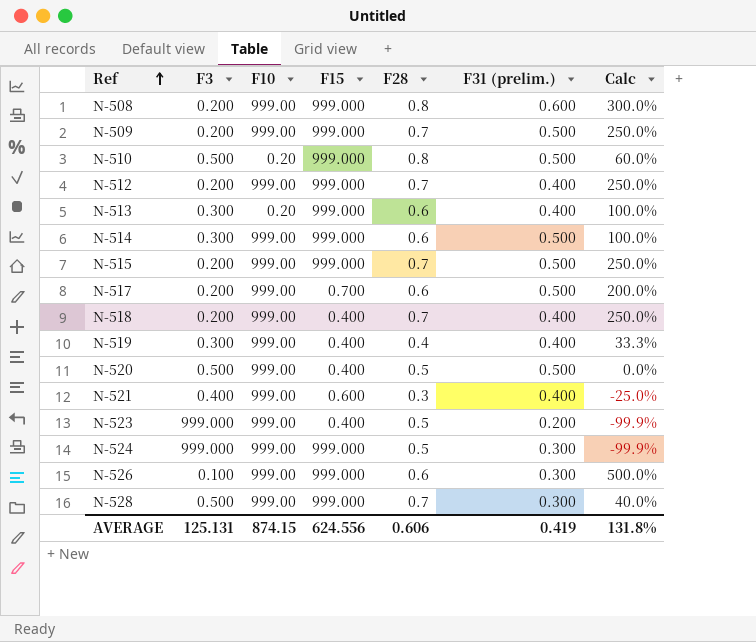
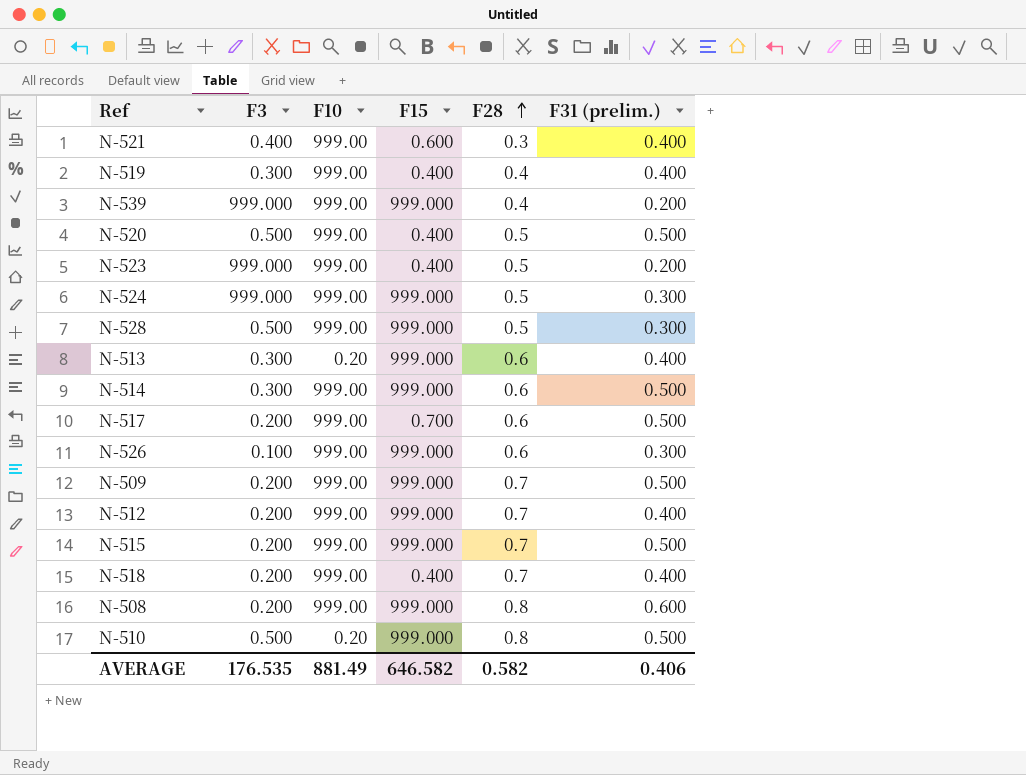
row order: Ref ascending -> F28 ascending
column Calc | formula: ([F28] - [F3]) / [F3] -> none
row N-539: none -> 999.000 | 999.00 | 999.000 | 0.4 | 0.200
N-528 | F28: 0.7 -> 0.5
AVERAGE | F3: 125.131 -> 176.535
AVERAGE | F10: 874.15 -> 881.49
AVERAGE | F15: 624.556 -> 646.582
AVERAGE | F28: 0.606 -> 0.582
AVERAGE | F31 (prelim.): 0.419 -> 0.406

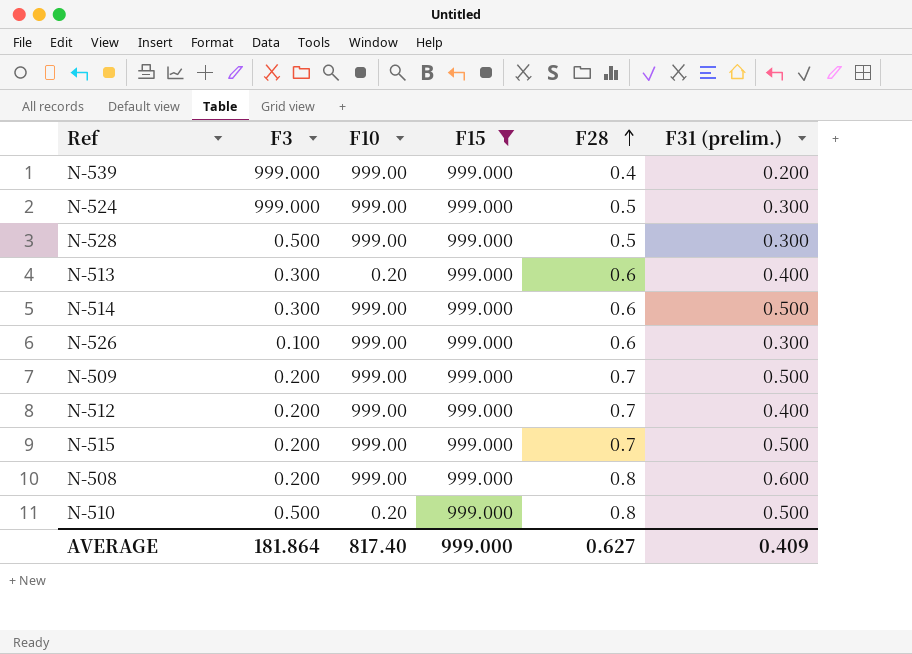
filter: none -> F15 = 999.000
AVERAGE | F3: 176.535 -> 181.864
AVERAGE | F10: 881.49 -> 817.40
AVERAGE | F15: 646.582 -> 999.000
AVERAGE | F28: 0.582 -> 0.627
AVERAGE | F31 (prelim.): 0.406 -> 0.409

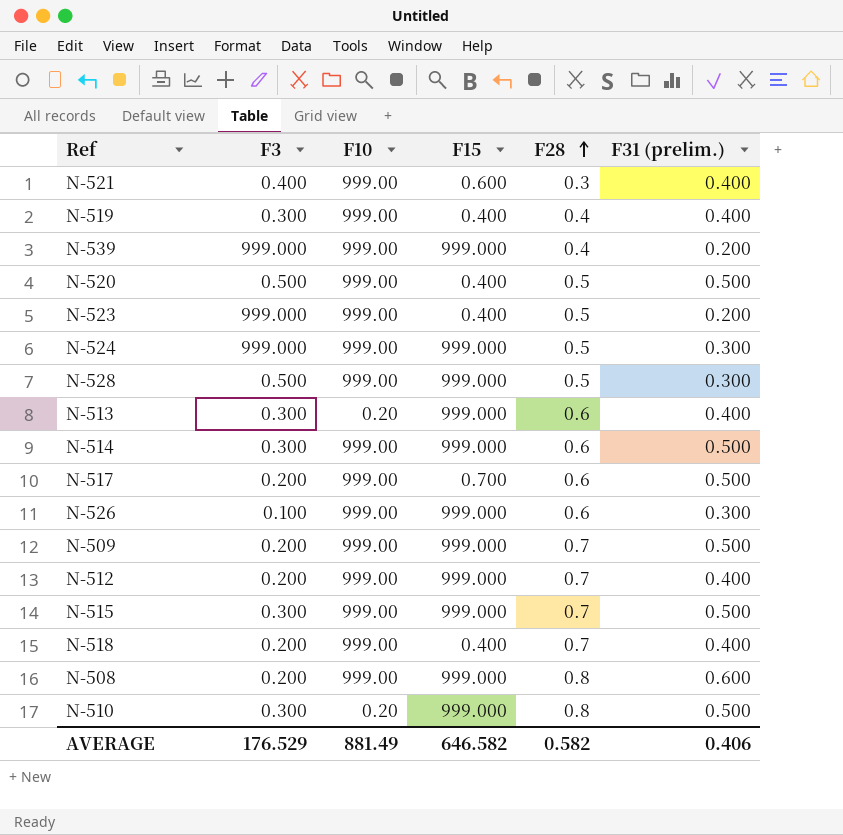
filter: F15 = 999.000 -> none
N-515 | F3: 0.200 -> 0.300
N-510 | F3: 0.500 -> 0.300
AVERAGE | F3: 181.864 -> 176.529
AVERAGE | F10: 817.40 -> 881.49
AVERAGE | F15: 999.000 -> 646.582
AVERAGE | F28: 0.627 -> 0.582
AVERAGE | F31 (prelim.): 0.409 -> 0.406

